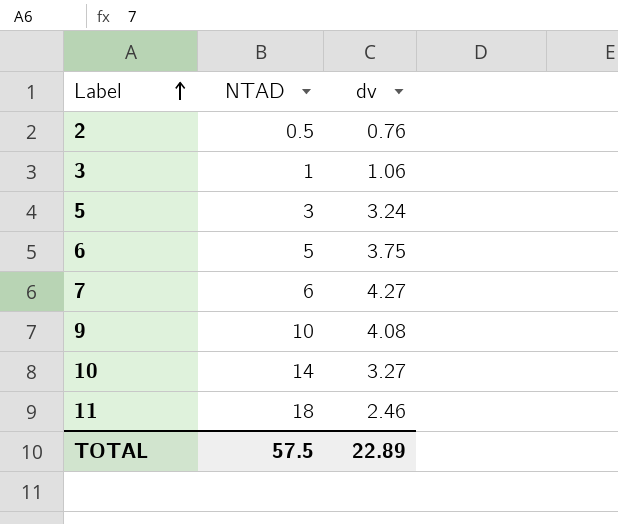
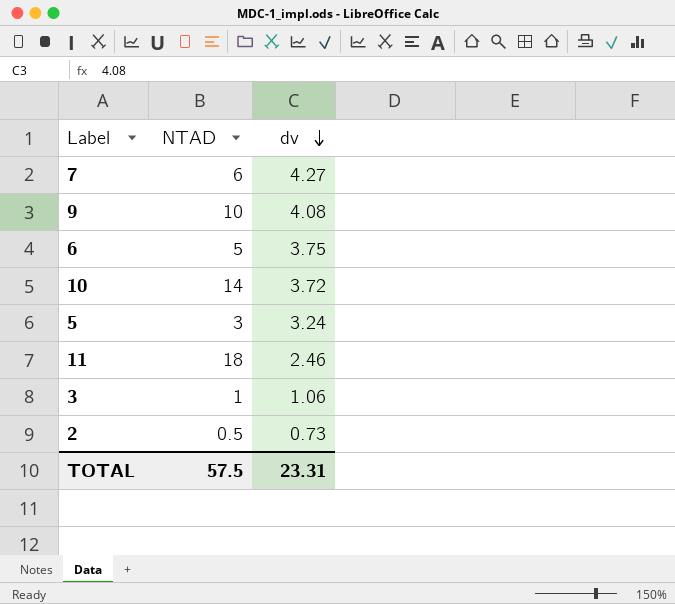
row order: Label ascending -> dv descending
10 | dv: 3.27 -> 3.72
2 | dv: 0.76 -> 0.73
TOTAL | dv: 22.89 -> 23.31

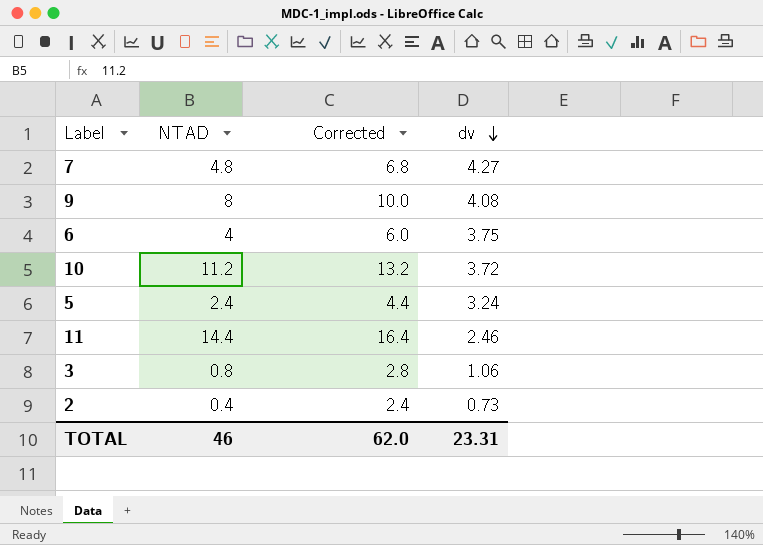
column Corrected | formula: none -> [NTAD] + 2
7 | NTAD: 6 -> 4.8
9 | NTAD: 10 -> 8
6 | NTAD: 5 -> 4
10 | NTAD: 14 -> 11.2
5 | NTAD: 3 -> 2.4
11 | NTAD: 18 -> 14.4
3 | NTAD: 1 -> 0.8
2 | NTAD: 0.5 -> 0.4
TOTAL | NTAD: 57.5 -> 46

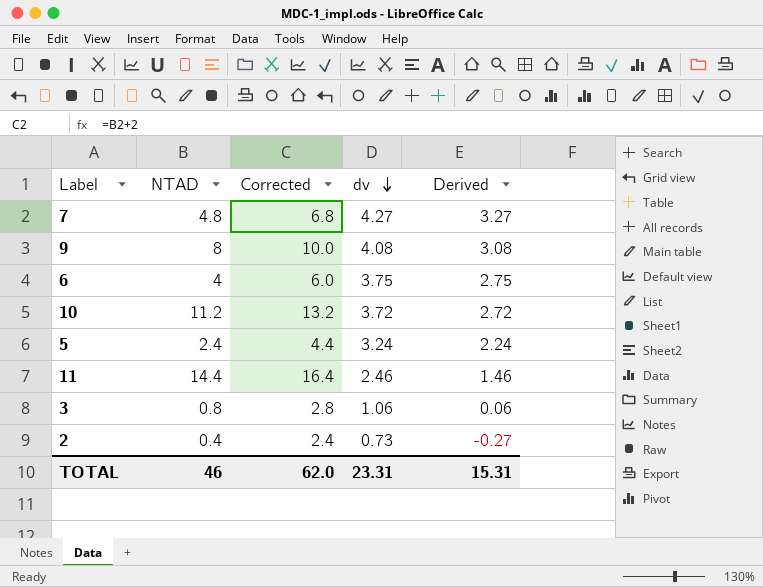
column Derived | formula: none -> [dv] - 1

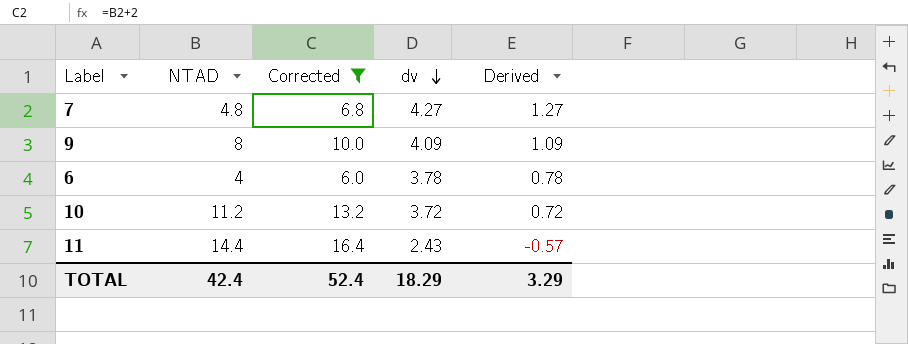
filter: none -> Corrected >= 6.0
column Derived | formula: [dv] - 1 -> [dv] - 3
9 | dv: 4.08 -> 4.09
6 | dv: 3.75 -> 3.78
11 | dv: 2.46 -> 2.43
TOTAL | NTAD: 46 -> 42.4
TOTAL | Corrected: 62.0 -> 52.4
TOTAL | dv: 23.31 -> 18.29
TOTAL | Derived: 15.31 -> 3.29

